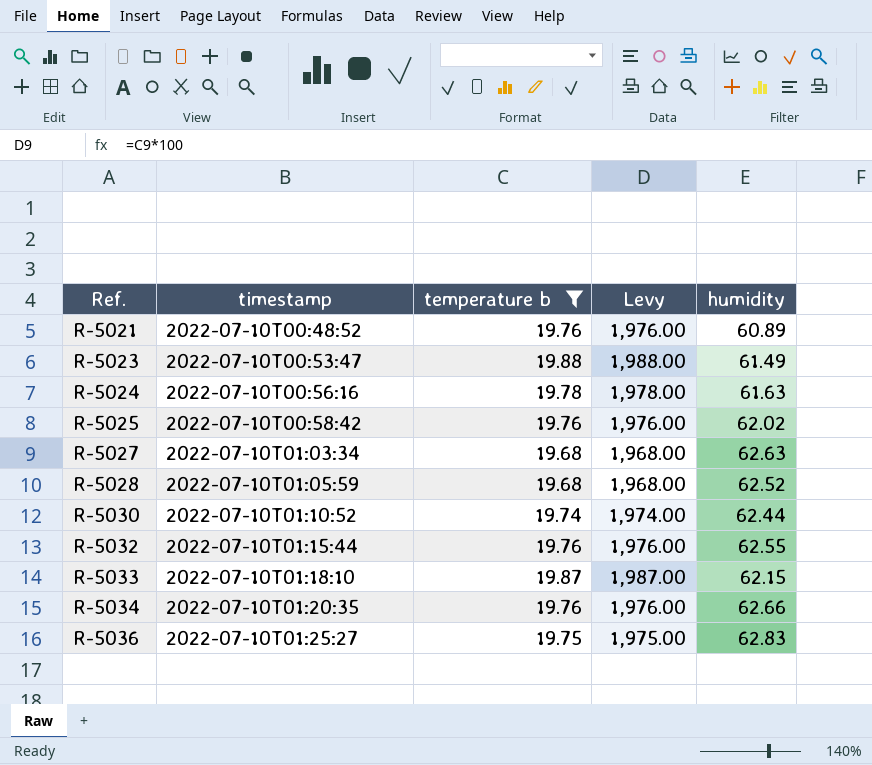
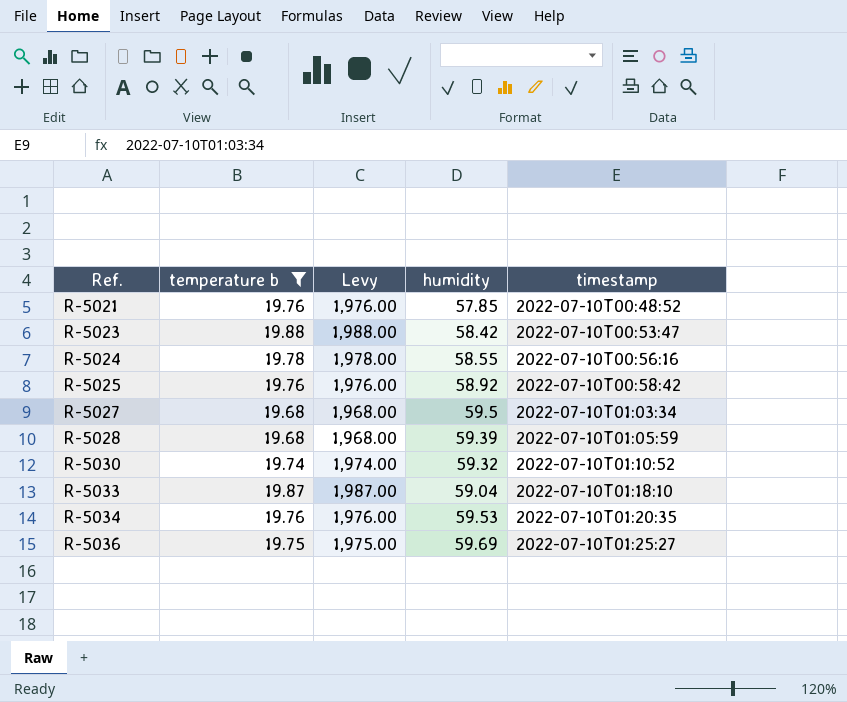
column timestamp | position: 2 -> 5
row R-5032: 2022-07-10T01:15:44 | 19.76 | 1,976.00 | 62.55 -> none
R-5021 | humidity: 60.89 -> 57.85
R-5023 | humidity: 61.49 -> 58.42
R-5024 | humidity: 61.63 -> 58.55
R-5025 | humidity: 62.02 -> 58.92
R-5027 | humidity: 62.63 -> 59.5
R-5028 | humidity: 62.52 -> 59.39
R-5030 | humidity: 62.44 -> 59.32
R-5033 | humidity: 62.15 -> 59.04
R-5034 | humidity: 62.66 -> 59.53
R-5036 | humidity: 62.83 -> 59.69

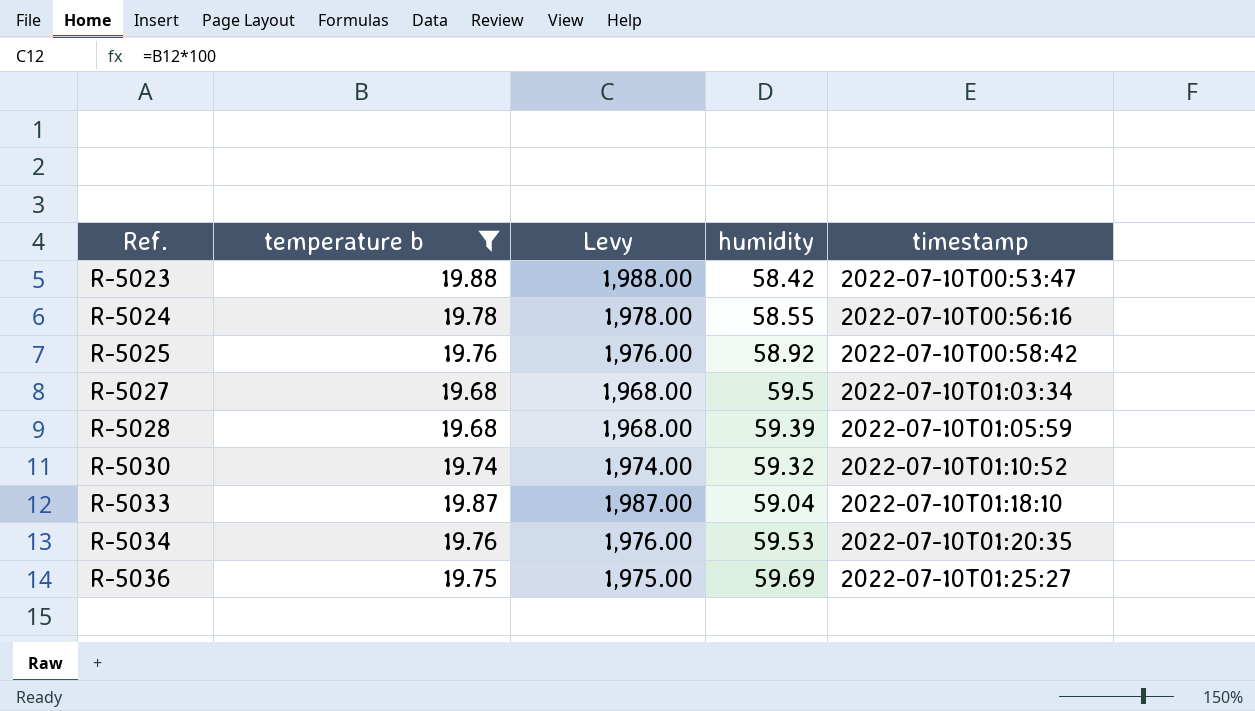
row R-5021: 19.76 | 1,976.00 | 57.85 | 2022-07-10T00:48:52 -> none

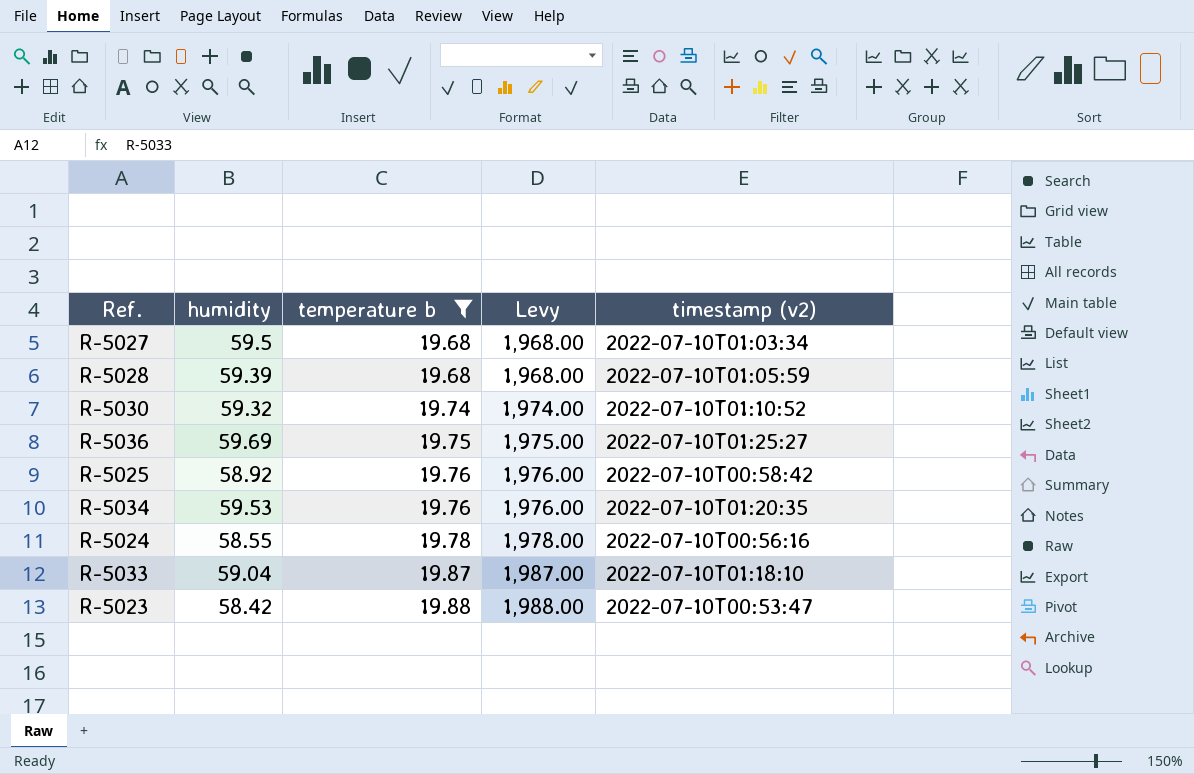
row order: Ref. ascending -> temperature b ascending
column humidity | position: 4 -> 2
column name: timestamp -> timestamp (v2)

